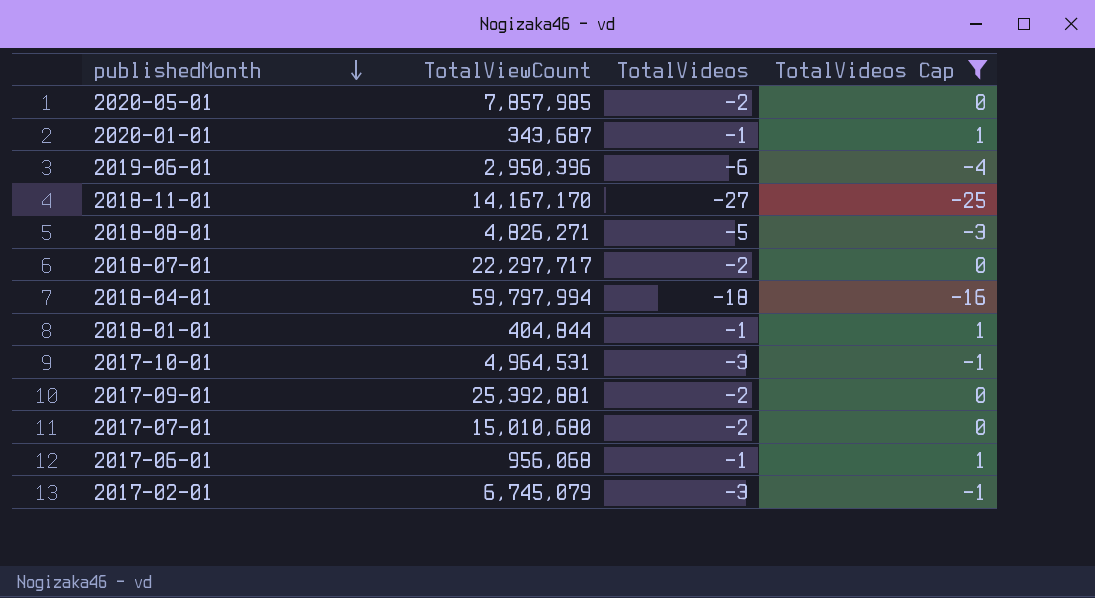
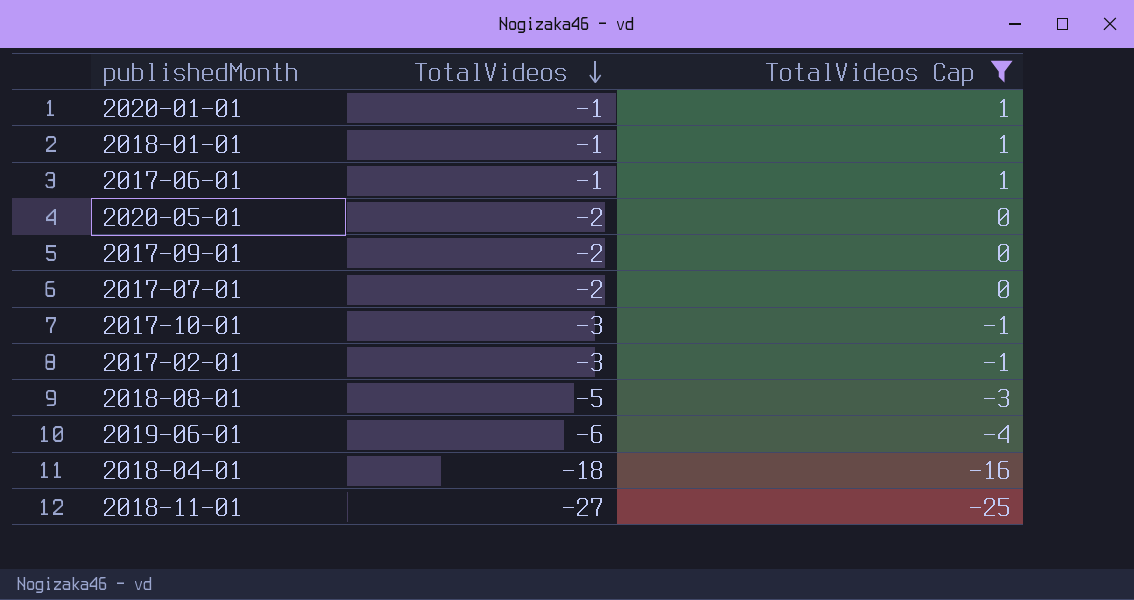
row order: publishedMonth descending -> TotalVideos descending
column TotalViewCount | position: 2 -> none
row 2018-07-01: 22,297,717 | -2 | 0 -> none

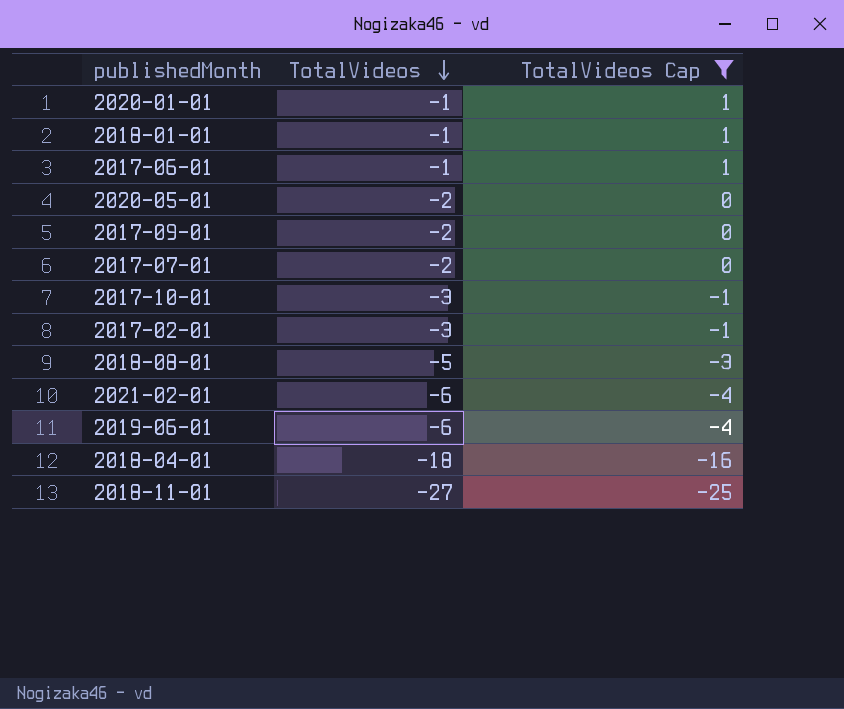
row 2021-02-01: none -> -6 | -4

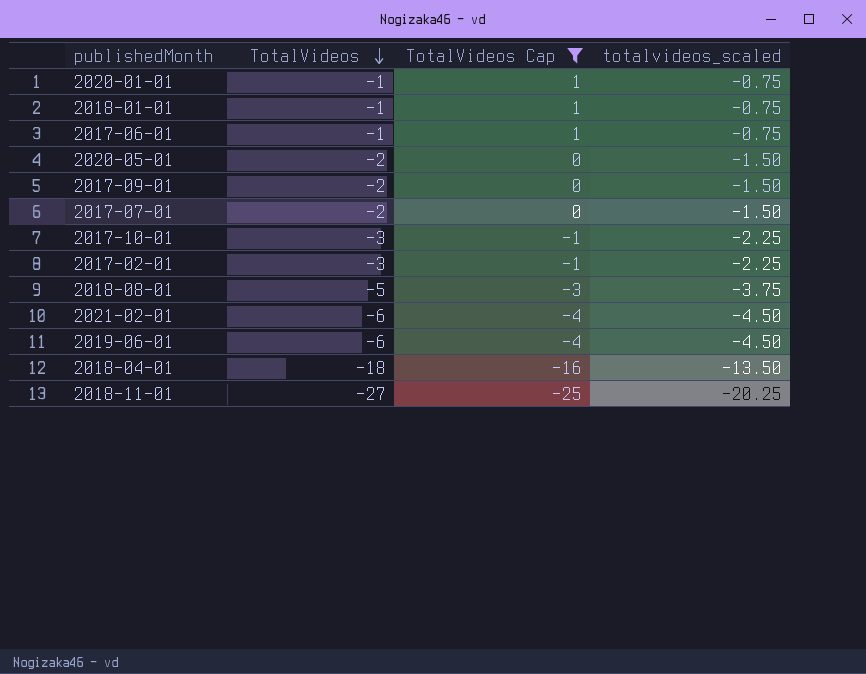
column totalvideos_scaled | formula: none -> [TotalVideos] * 0.75

